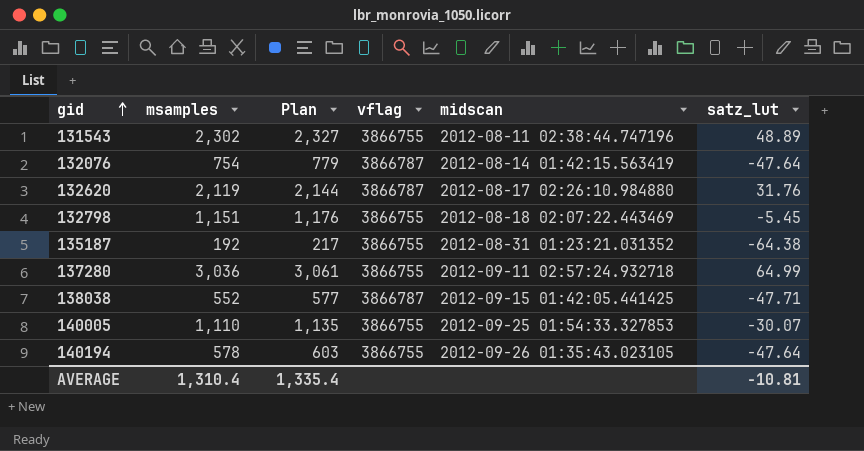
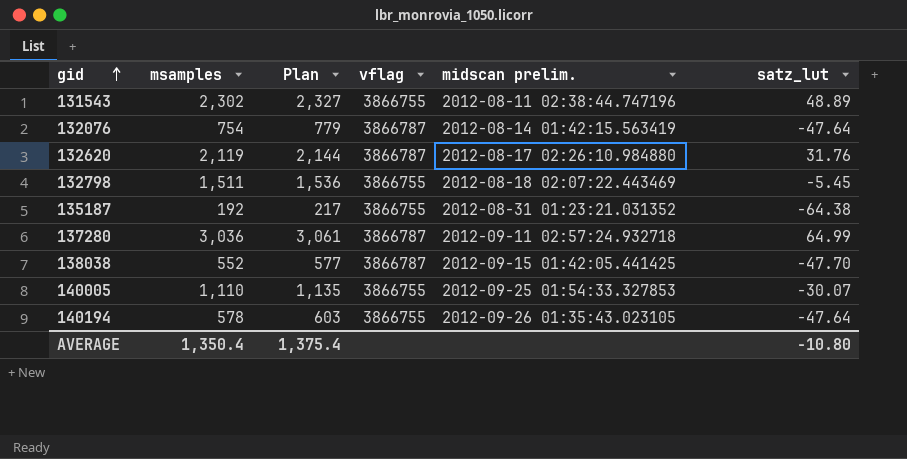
column name: midscan -> midscan prelim.
132798 | msamples: 1,151 -> 1,511
132798 | Plan: 1,176 -> 1,536
137280 | vflag: 3866755 -> 3866787
138038 | satz_lut: -47.71 -> -47.70
AVERAGE | msamples: 1,310.4 -> 1,350.4
AVERAGE | Plan: 1,335.4 -> 1,375.4
AVERAGE | satz_lut: -10.81 -> -10.80

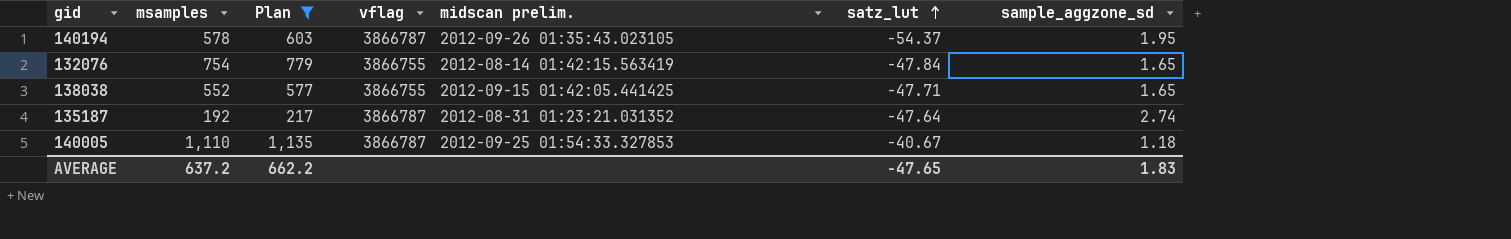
filter: none -> Plan <= 1,135
row order: gid ascending -> satz_lut ascending
column sample_aggzone_sd | position: none -> 7
140194 | vflag: 3866755 -> 3866787
140194 | satz_lut: -47.64 -> -54.37
132076 | vflag: 3866787 -> 3866755
132076 | satz_lut: -47.64 -> -47.84
138038 | vflag: 3866787 -> 3866755
138038 | satz_lut: -47.70 -> -47.71
135187 | vflag: 3866755 -> 3866787
135187 | satz_lut: -64.38 -> -47.64
140005 | vflag: 3866755 -> 3866787
140005 | satz_lut: -30.07 -> -40.67
AVERAGE | msamples: 1,350.4 -> 637.2
AVERAGE | Plan: 1,375.4 -> 662.2
AVERAGE | satz_lut: -10.80 -> -47.65

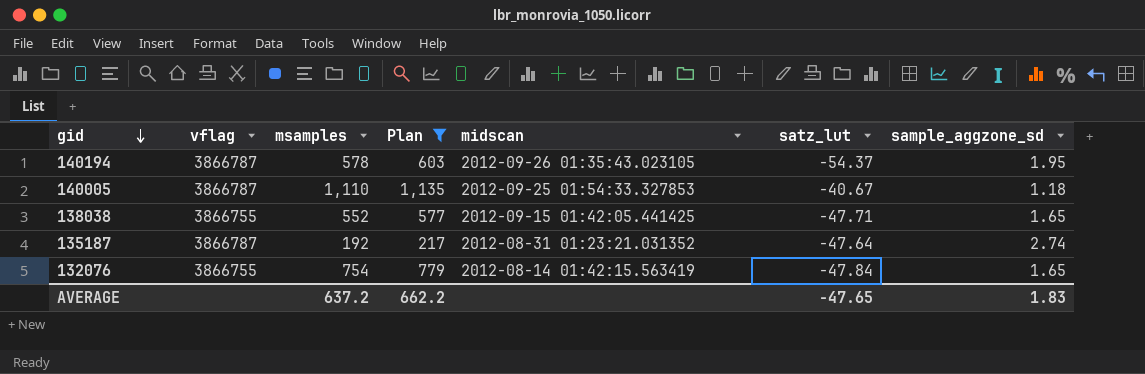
row order: satz_lut ascending -> gid descending
column vflag | position: 4 -> 2
column name: midscan prelim. -> midscan

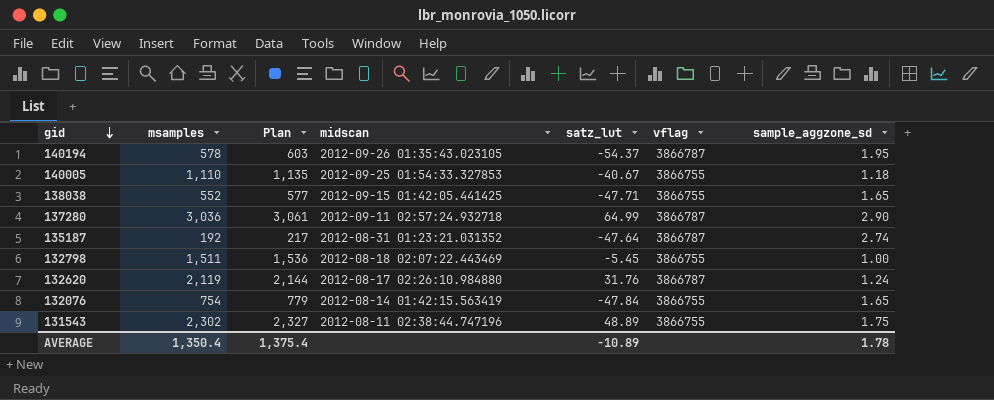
filter: Plan <= 1,135 -> none
column vflag | position: 2 -> 6
140005 | vflag: 3866787 -> 3866755
AVERAGE | msamples: 637.2 -> 1,350.4
AVERAGE | Plan: 662.2 -> 1,375.4
AVERAGE | satz_lut: -47.65 -> -10.89
AVERAGE | sample_aggzone_sd: 1.83 -> 1.78

